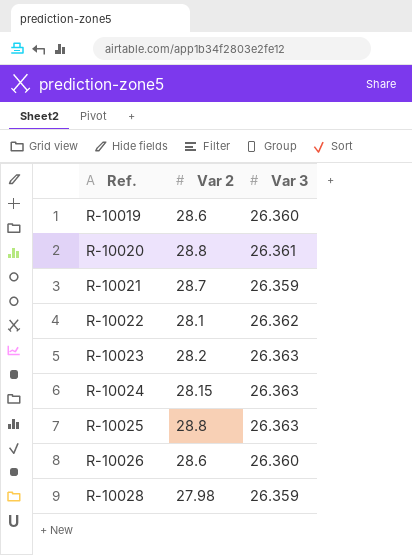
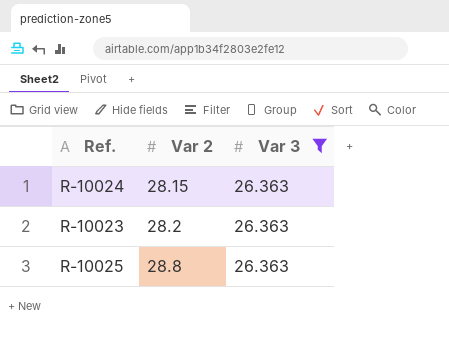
filter: none -> Var 3 = 26.363
row order: Ref. ascending -> Var 2 ascending

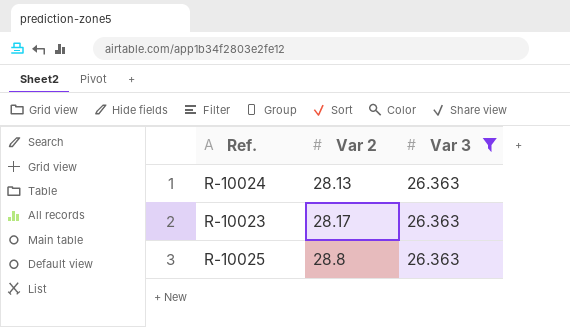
R-10024 | Var 2: 28.15 -> 28.13
R-10023 | Var 2: 28.2 -> 28.17

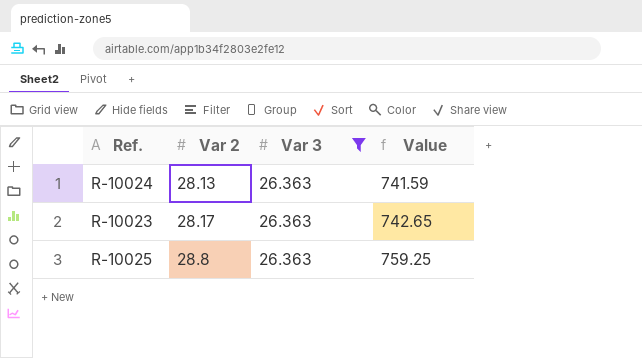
column Value | formula: none -> [Var 2] * [Var 3]

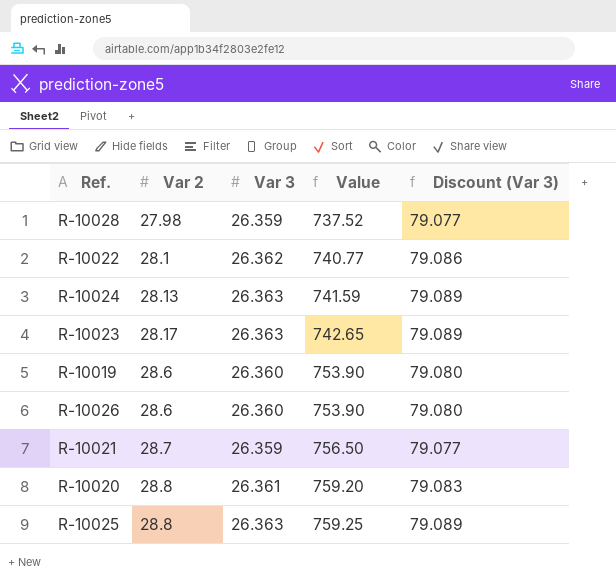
filter: Var 3 = 26.363 -> none
column Discount (Var 3) | formula: none -> [Var 3] * 3

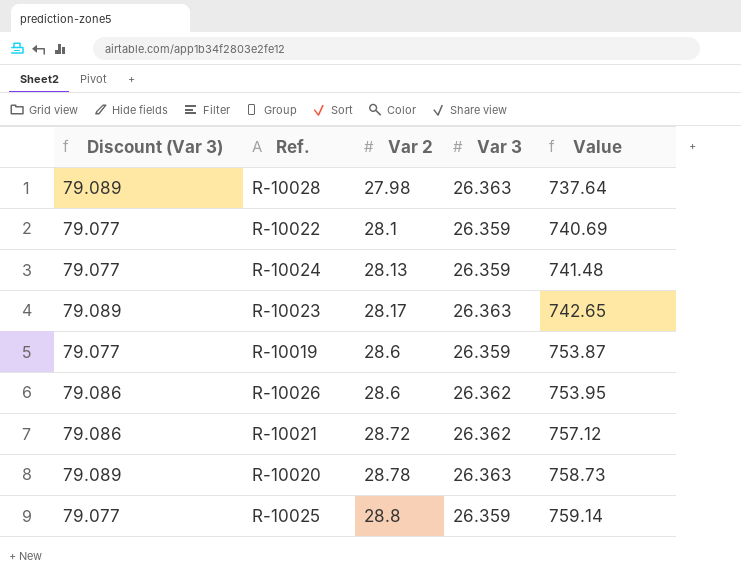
column Discount (Var 3) | position: 5 -> 1
R-10028 | Discount (Var 3): 79.077 -> 79.089
R-10028 | Var 3: 26.359 -> 26.363
R-10028 | Value: 737.52 -> 737.64
R-10022 | Discount (Var 3): 79.086 -> 79.077
R-10022 | Var 3: 26.362 -> 26.359
R-10022 | Value: 740.77 -> 740.69
R-10024 | Discount (Var 3): 79.089 -> 79.077
R-10024 | Var 3: 26.363 -> 26.359
R-10024 | Value: 741.59 -> 741.48
R-10019 | Discount (Var 3): 79.080 -> 79.077
R-10019 | Var 3: 26.360 -> 26.359
R-10019 | Value: 753.90 -> 753.87
R-10026 | Discount (Var 3): 79.080 -> 79.086
R-10026 | Var 3: 26.360 -> 26.362
R-10026 | Value: 753.90 -> 753.95
R-10021 | Discount (Var 3): 79.077 -> 79.086
R-10021 | Var 2: 28.7 -> 28.72
R-10021 | Var 3: 26.359 -> 26.362
R-10021 | Value: 756.50 -> 757.12
R-10020 | Discount (Var 3): 79.083 -> 79.089
R-10020 | Var 2: 28.8 -> 28.78
R-10020 | Var 3: 26.361 -> 26.363
R-10020 | Value: 759.20 -> 758.73
R-10025 | Discount (Var 3): 79.089 -> 79.077
R-10025 | Var 3: 26.363 -> 26.359
R-10025 | Value: 759.25 -> 759.14

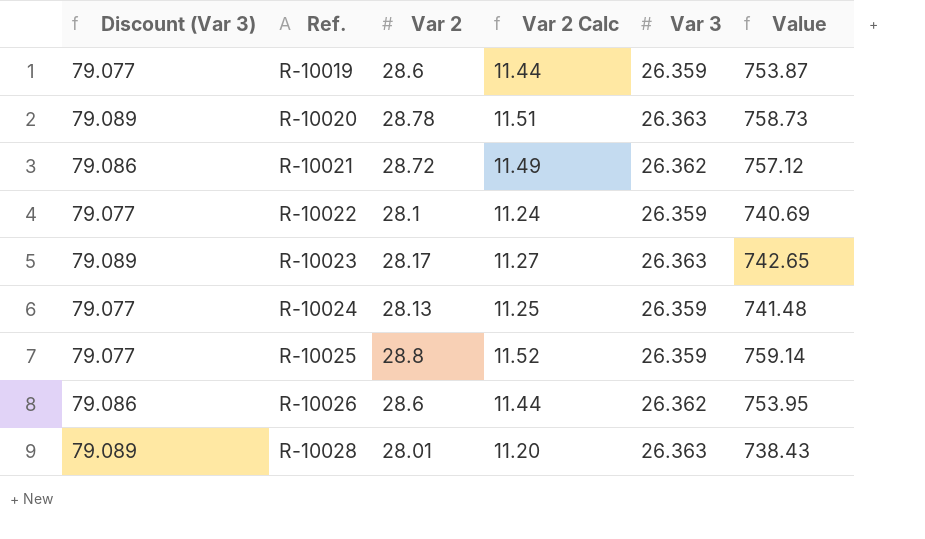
row order: Var 2 ascending -> Ref. ascending
column Var 2 Calc | formula: none -> [Var 2] * 0.4
R-10028 | Var 2: 27.98 -> 28.01
R-10028 | Value: 737.64 -> 738.43

